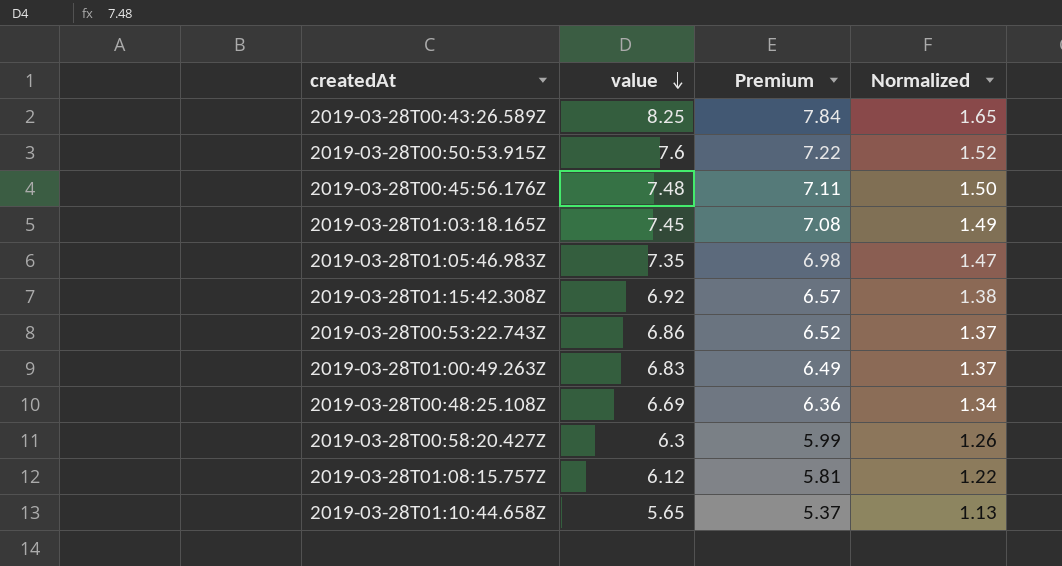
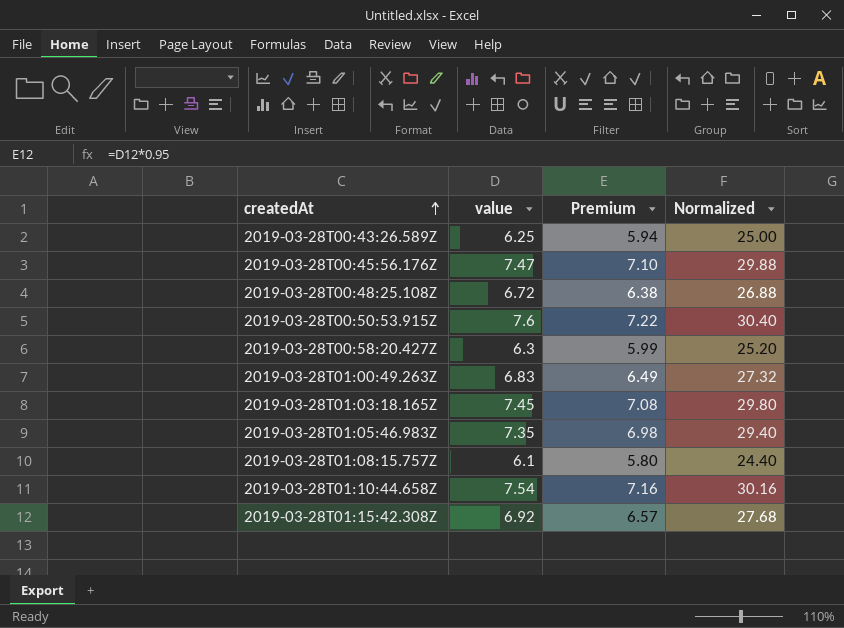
row order: value descending -> createdAt ascending
column Normalized | formula: [value] * 0.2 -> [value] * 4
row 2019-03-28T00:53:22.743Z: 6.86 | 6.52 | 1.37 -> none
2019-03-28T00:43:26.589Z | value: 8.25 -> 6.25
2019-03-28T00:43:26.589Z | Premium: 7.84 -> 5.94
2019-03-28T00:45:56.176Z | value: 7.48 -> 7.47
2019-03-28T00:45:56.176Z | Premium: 7.11 -> 7.10
2019-03-28T00:48:25.108Z | value: 6.69 -> 6.72
2019-03-28T00:48:25.108Z | Premium: 6.36 -> 6.38
2019-03-28T01:08:15.757Z | value: 6.12 -> 6.1
2019-03-28T01:08:15.757Z | Premium: 5.81 -> 5.80
2019-03-28T01:10:44.658Z | value: 5.65 -> 7.54
2019-03-28T01:10:44.658Z | Premium: 5.37 -> 7.16

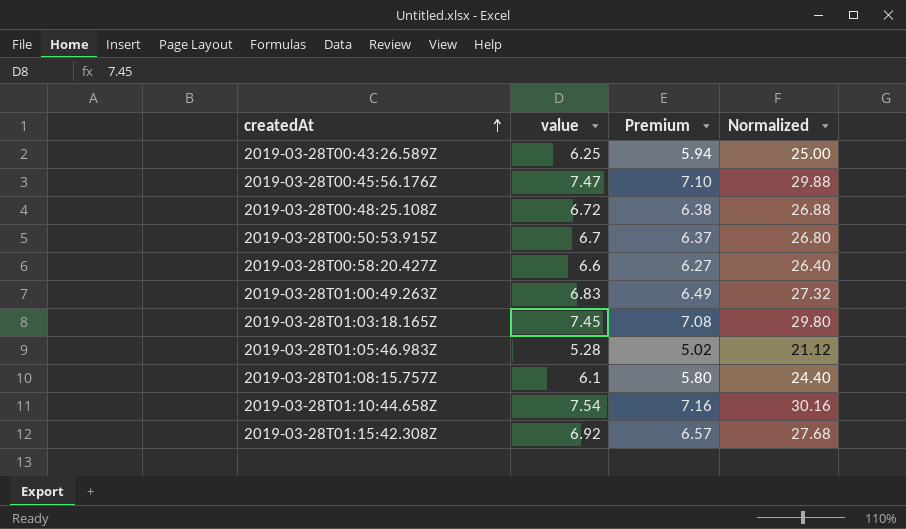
2019-03-28T00:50:53.915Z | value: 7.6 -> 6.7
2019-03-28T00:50:53.915Z | Premium: 7.22 -> 6.37
2019-03-28T00:50:53.915Z | Normalized: 30.40 -> 26.80
2019-03-28T00:58:20.427Z | value: 6.3 -> 6.6
2019-03-28T00:58:20.427Z | Premium: 5.99 -> 6.27
2019-03-28T00:58:20.427Z | Normalized: 25.20 -> 26.40
2019-03-28T01:05:46.983Z | value: 7.35 -> 5.28
2019-03-28T01:05:46.983Z | Premium: 6.98 -> 5.02
2019-03-28T01:05:46.983Z | Normalized: 29.40 -> 21.12

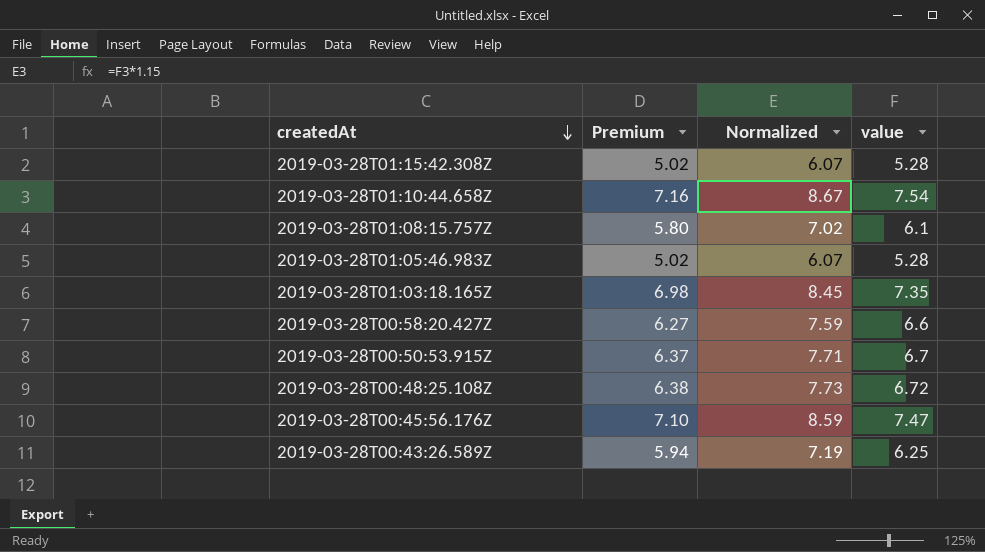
row order: createdAt ascending -> createdAt descending
column Normalized | formula: [value] * 4 -> [value] * 1.15
column value | position: 2 -> 4
row 2019-03-28T01:00:49.263Z: 6.83 | 6.49 | 27.32 -> none
2019-03-28T01:15:42.308Z | Premium: 6.57 -> 5.02
2019-03-28T01:15:42.308Z | value: 6.92 -> 5.28
2019-03-28T01:03:18.165Z | Premium: 7.08 -> 6.98
2019-03-28T01:03:18.165Z | value: 7.45 -> 7.35

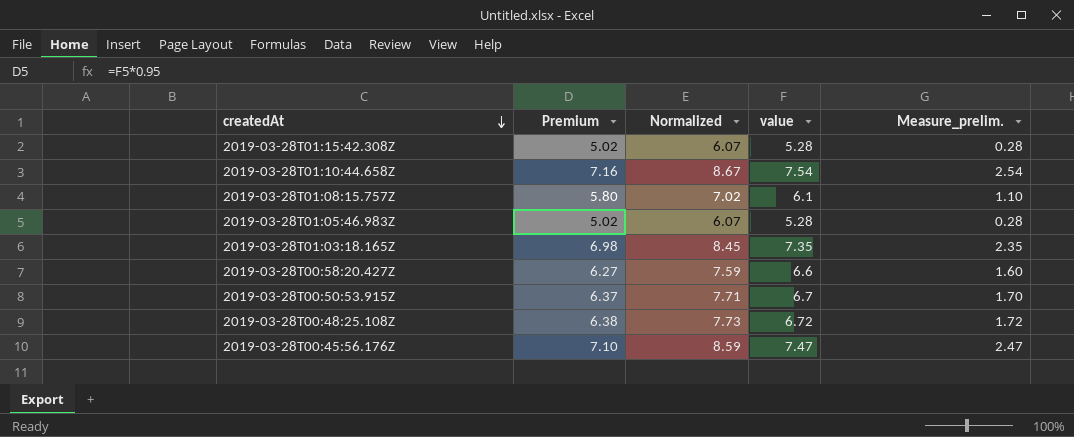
column Measure_prelim. | formula: none -> [value] - 5
row 2019-03-28T00:43:26.589Z: 5.94 | 7.19 | 6.25 -> none

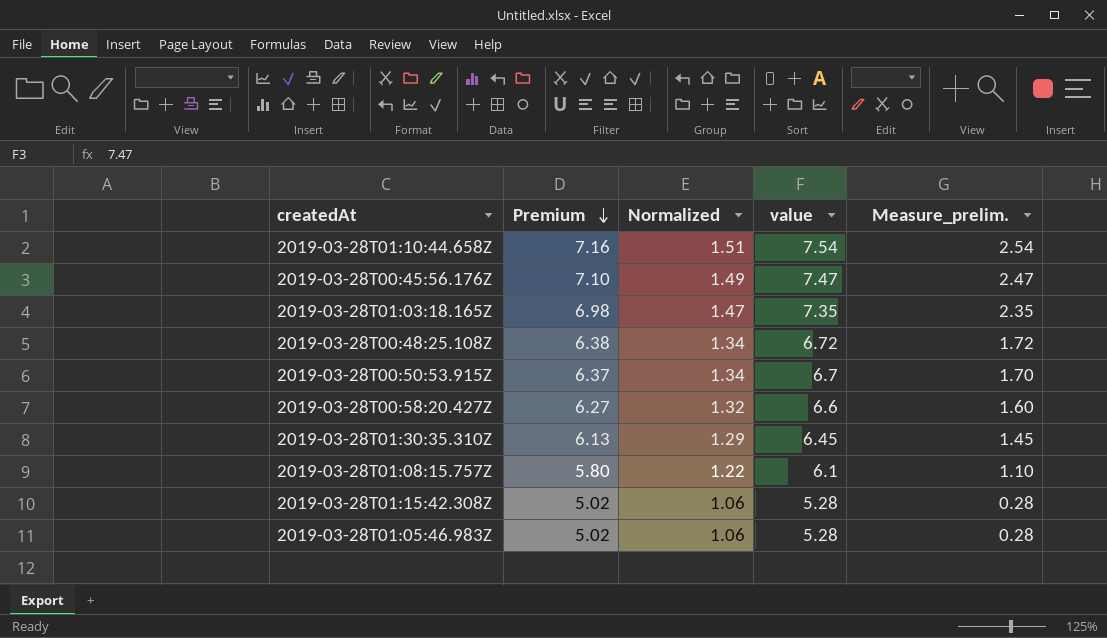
row order: createdAt descending -> Premium descending
column Normalized | formula: [value] * 1.15 -> [value] * 0.2
row 2019-03-28T01:30:35.310Z: none -> 6.13 | 1.29 | 6.45 | 1.45

